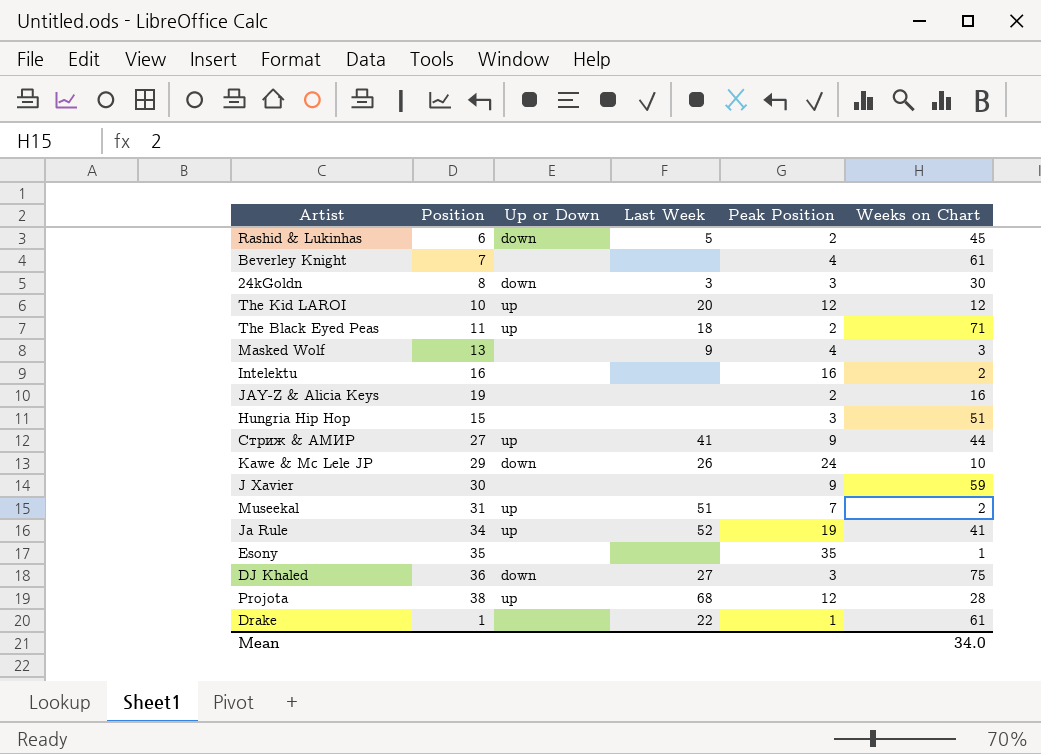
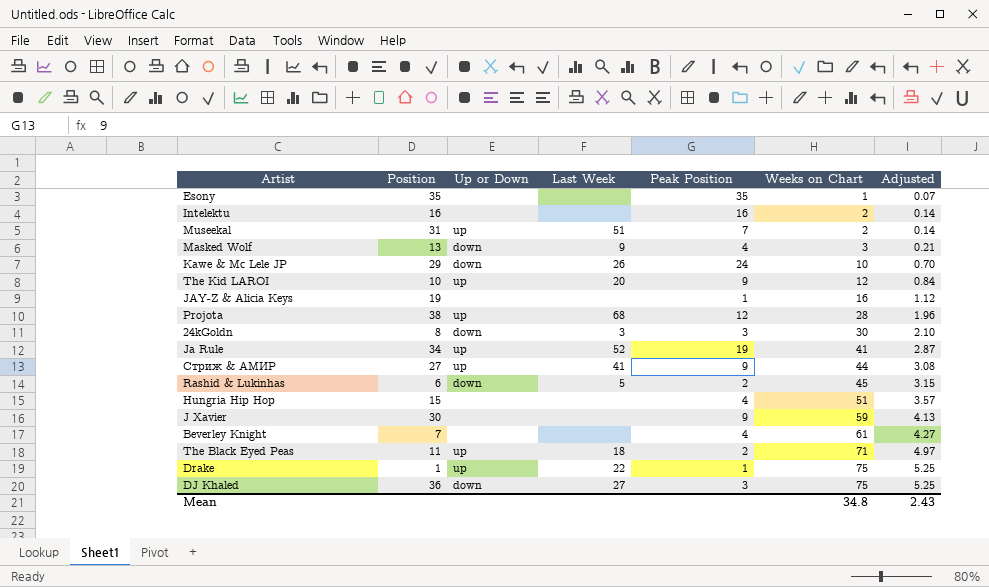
row order: none -> Weeks on Chart ascending
column Adjusted | formula: none -> [Weeks on Chart] * 0.07
Masked Wolf | Up or Down: none -> down
The Kid LAROI | Peak Position: 12 -> 9
JAY-Z & Alicia Keys | Peak Position: 2 -> 1
Hungria Hip Hop | Peak Position: 3 -> 4
Drake | Up or Down: none -> up
Drake | Weeks on Chart: 61 -> 75
Mean | Weeks on Chart: 34.0 -> 34.8

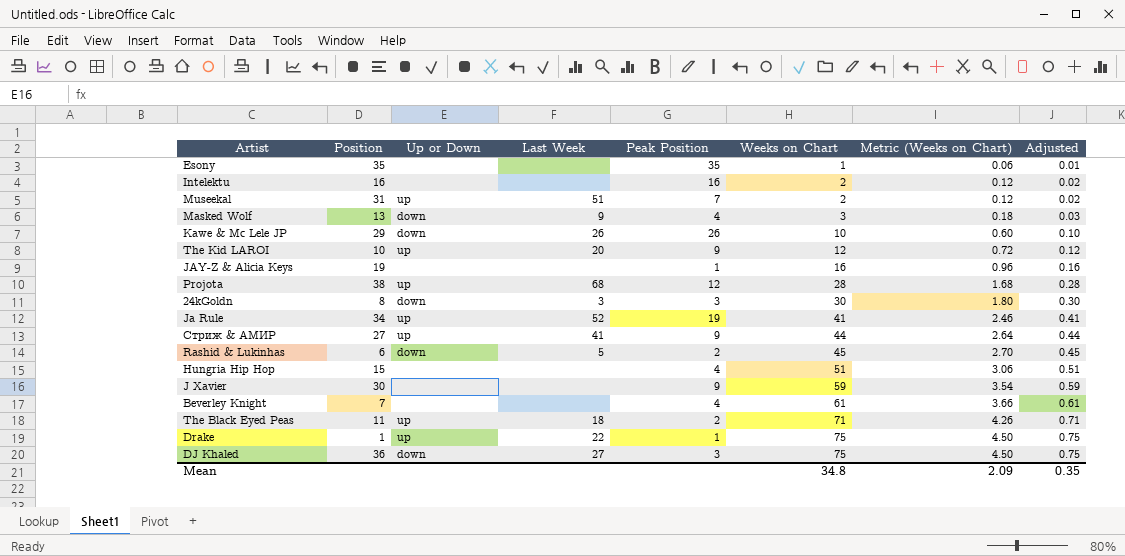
column Metric (Weeks on Chart) | formula: none -> [Weeks on Chart] * 0.06
column Adjusted | formula: [Weeks on Chart] * 0.07 -> [Weeks on Chart] * 0.01
Kawe & Mc Lele JP | Peak Position: 24 -> 26
Mean | Adjusted: 2.43 -> 0.35

